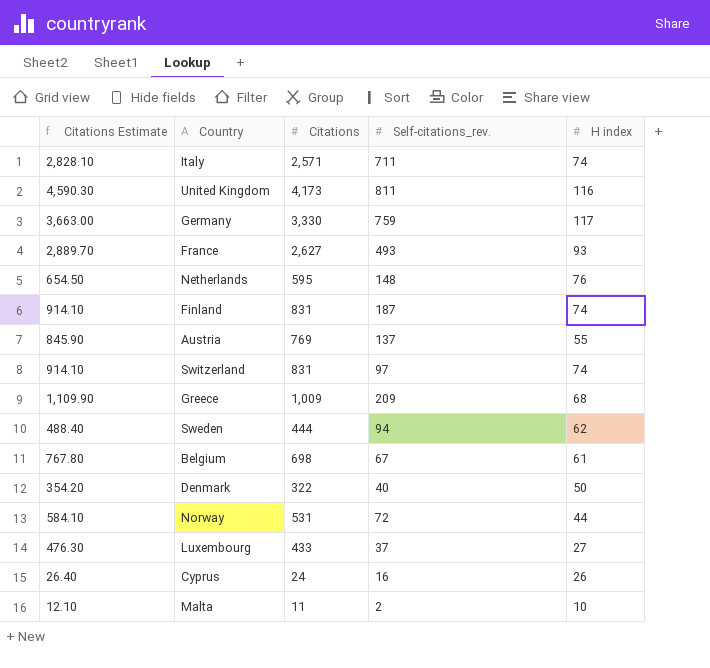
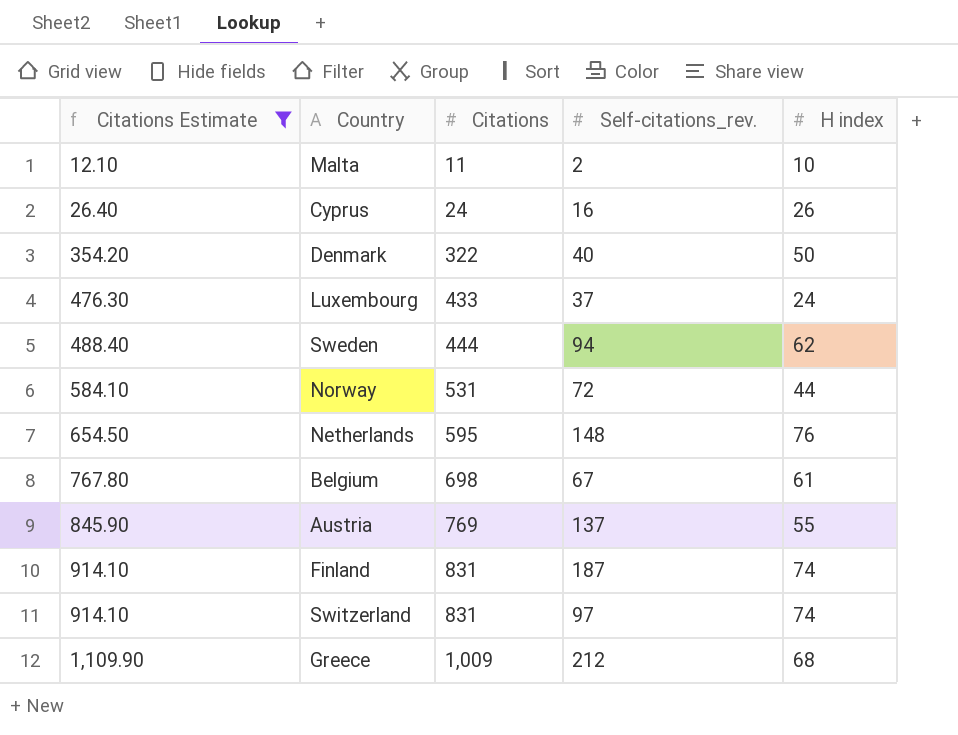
filter: none -> Citations Estimate <= 1,109.90
row order: none -> Citations Estimate ascending
Luxembourg | H index: 27 -> 24
Greece | Self-citations_rev.: 209 -> 212

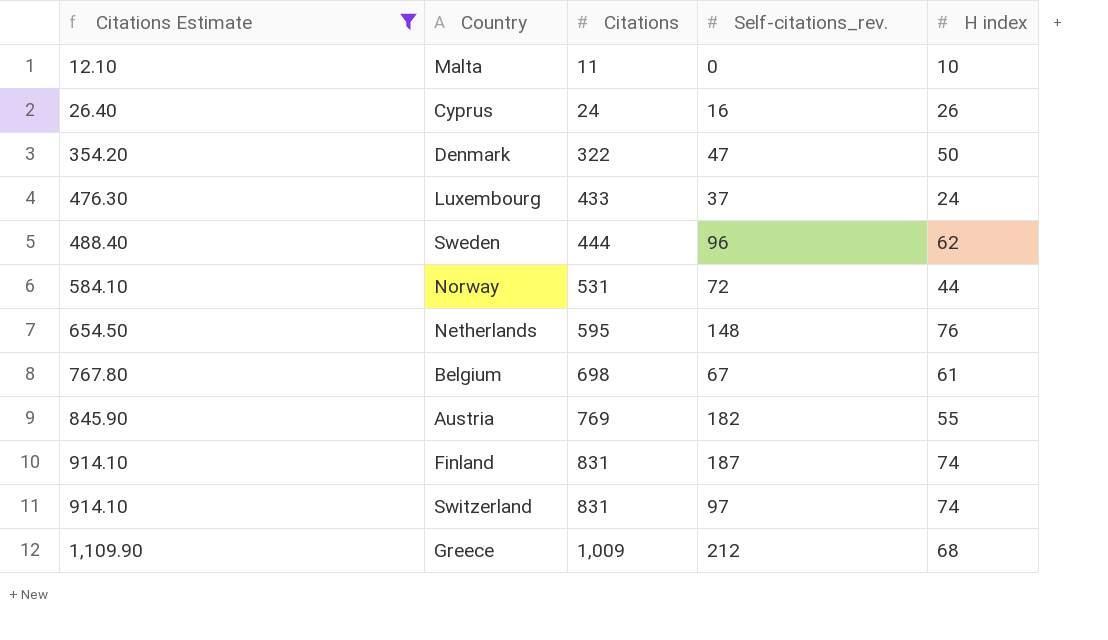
Malta | Self-citations_rev.: 2 -> 0
Denmark | Self-citations_rev.: 40 -> 47
Sweden | Self-citations_rev.: 94 -> 96
Austria | Self-citations_rev.: 137 -> 182

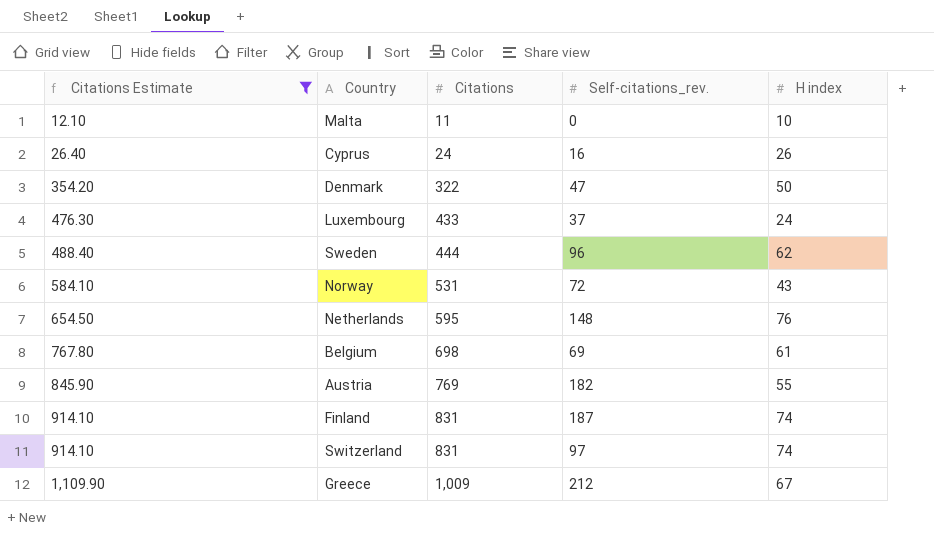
Norway | H index: 44 -> 43
Belgium | Self-citations_rev.: 67 -> 69
Greece | H index: 68 -> 67

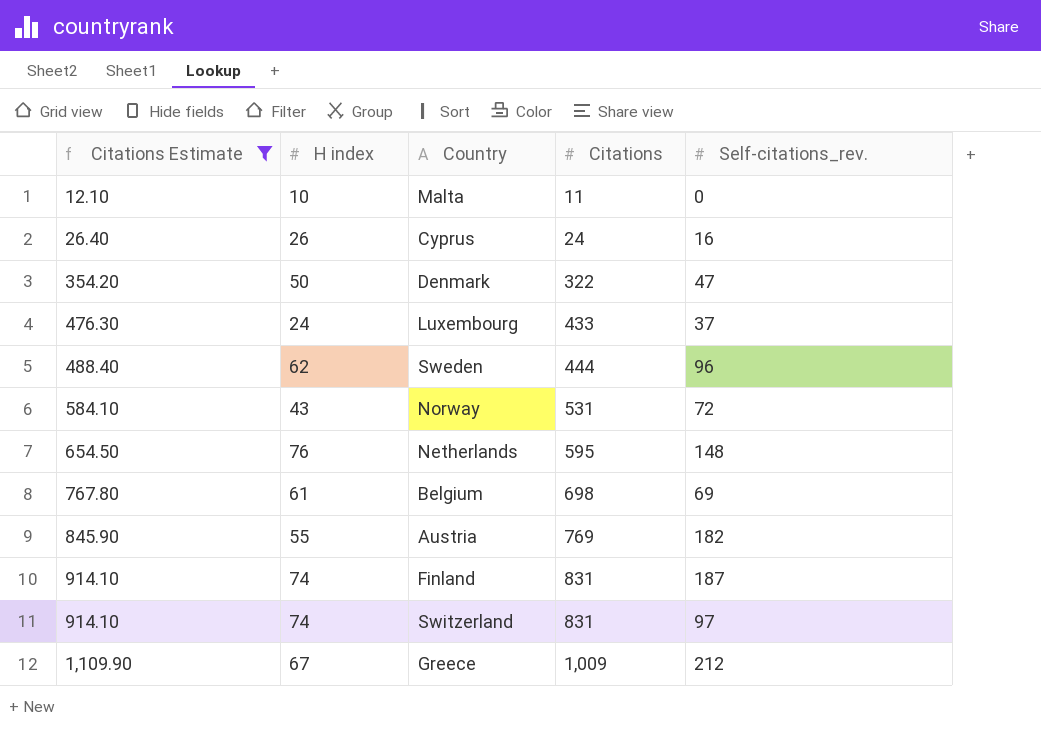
column H index | position: 5 -> 2

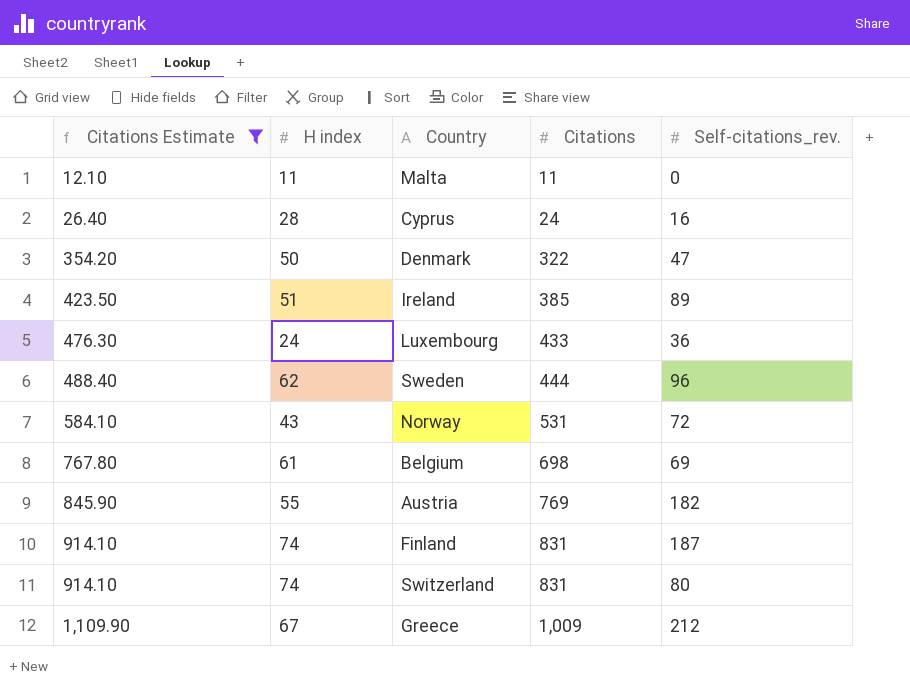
row Netherlands: 654.50 | 76 | 595 | 148 -> none
Malta | H index: 10 -> 11
Cyprus | H index: 26 -> 28
row Ireland: none -> 423.50 | 51 | 385 | 89
Luxembourg | Self-citations_rev.: 37 -> 36
Switzerland | Self-citations_rev.: 97 -> 80

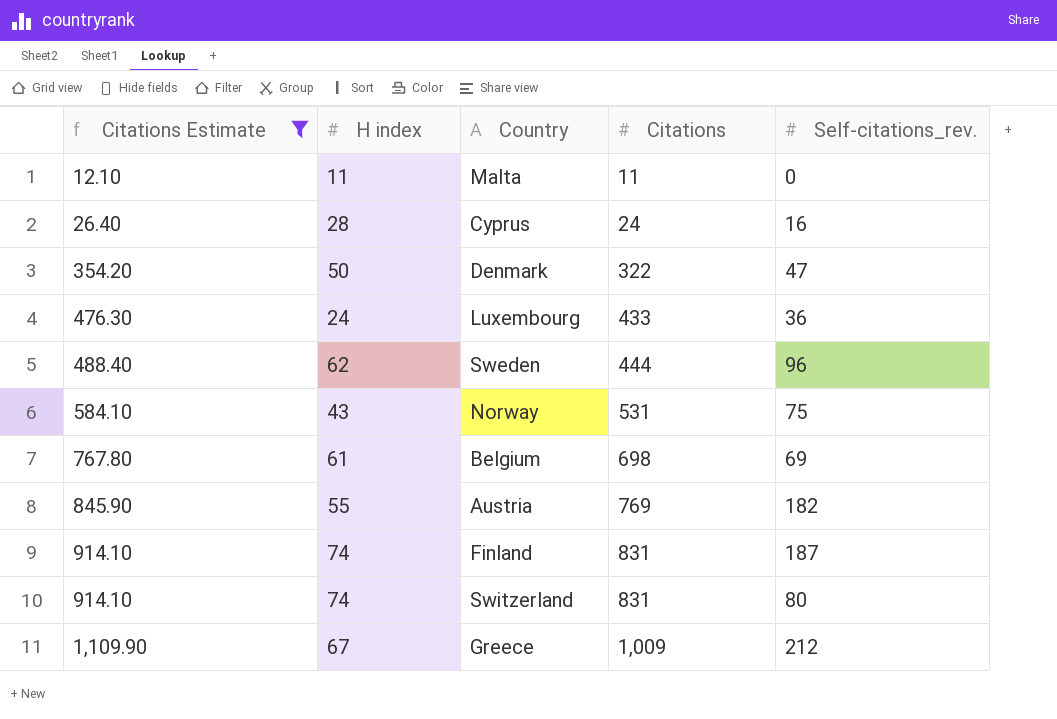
row Ireland: 423.50 | 51 | 385 | 89 -> none
Norway | Self-citations_rev.: 72 -> 75

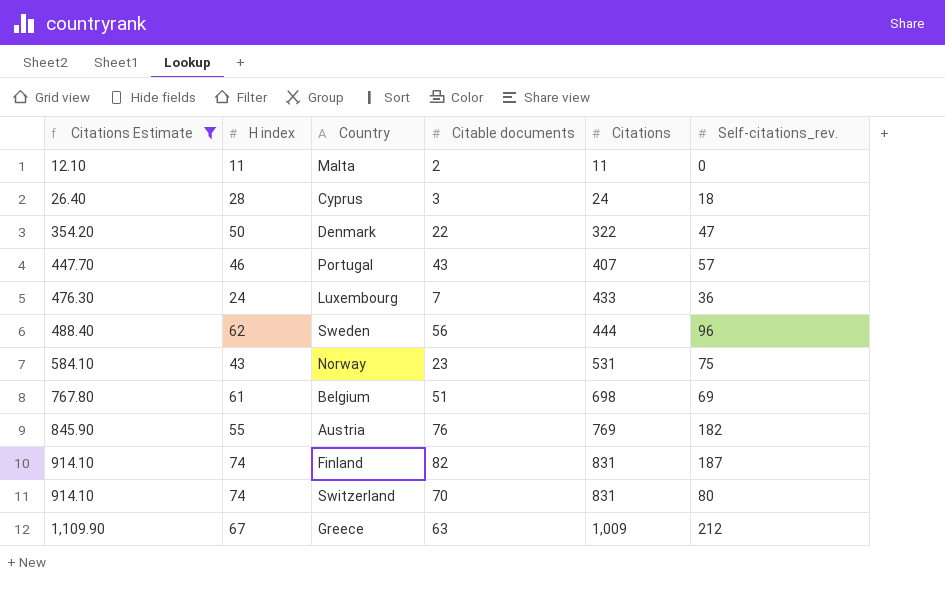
column Citable documents | position: none -> 4
Cyprus | Self-citations_rev.: 16 -> 18
row Portugal: none -> 447.70 | 46 | 43 | 407 | 57

